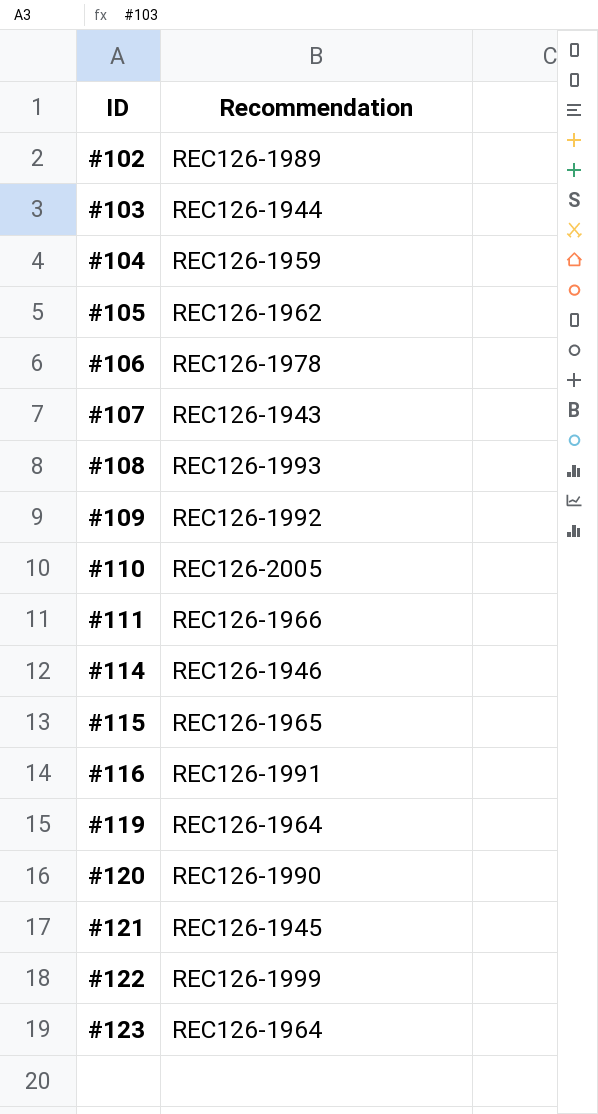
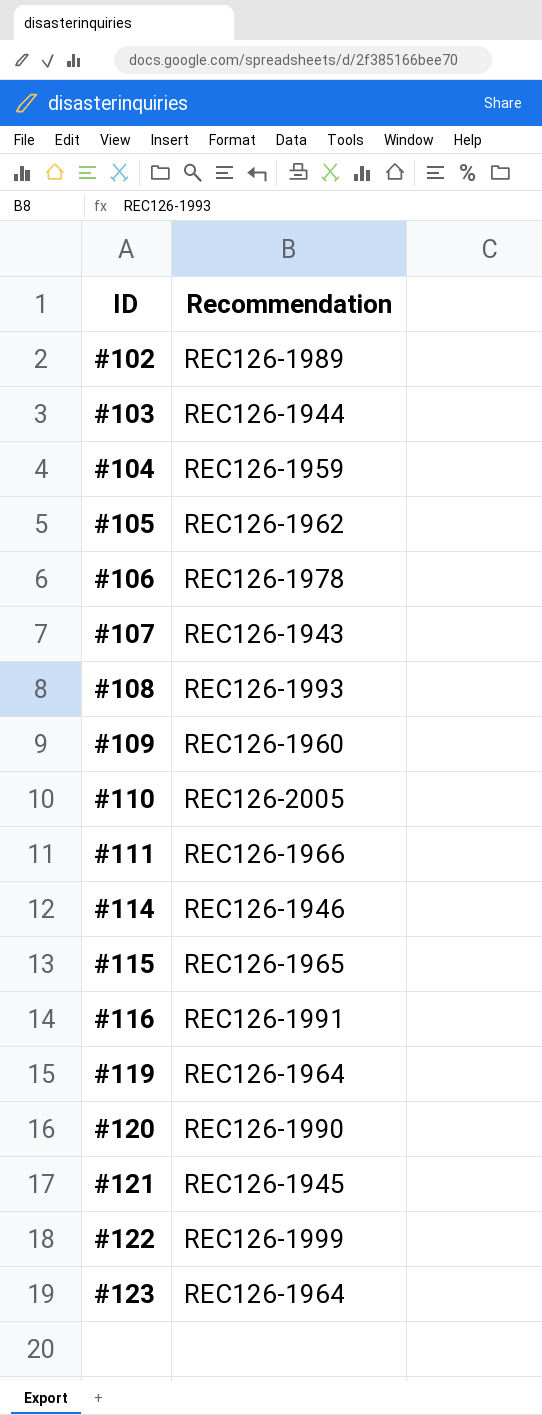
#109 | Recommendation: REC126-1992 -> REC126-1960

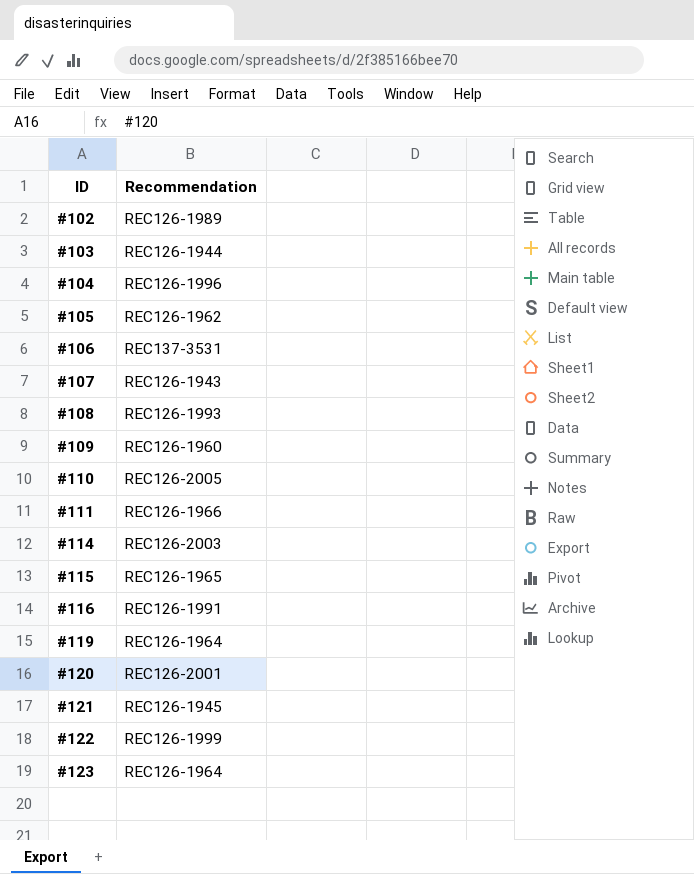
#104 | Recommendation: REC126-1959 -> REC126-1996
#106 | Recommendation: REC126-1978 -> REC137-3531
#114 | Recommendation: REC126-1946 -> REC126-2003
#120 | Recommendation: REC126-1990 -> REC126-2001

